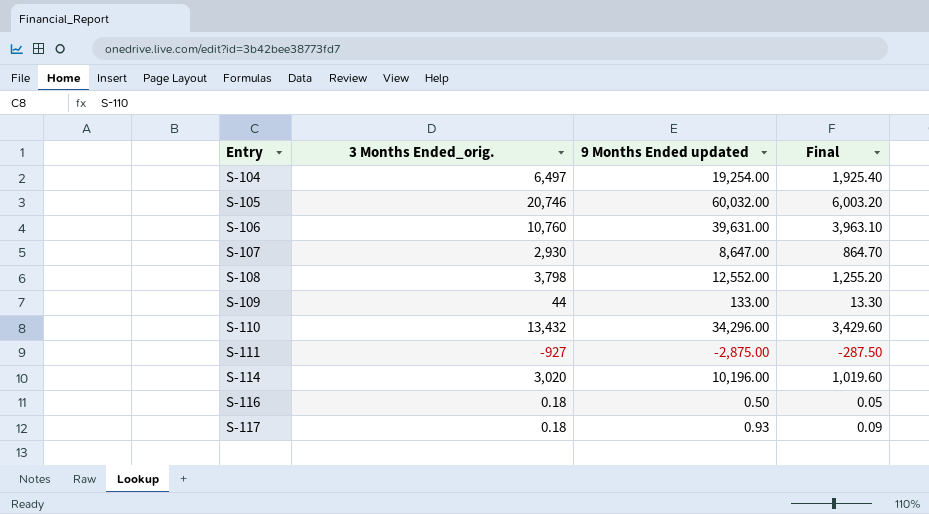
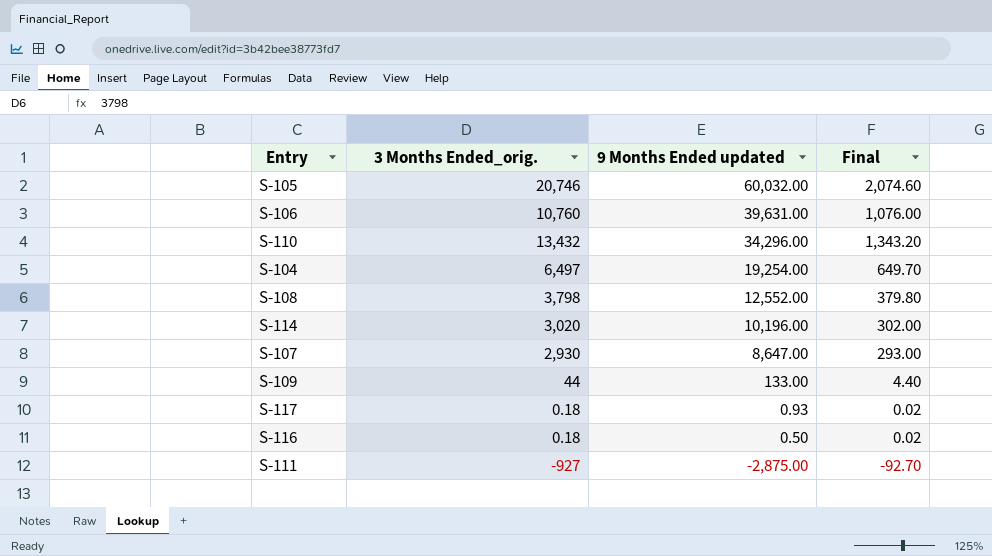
row order: Entry ascending -> 9 Months Ended updated descending
column Final | formula: [9 Months Ended updated] * 0.1 -> [3 Months Ended_orig.] * 0.1

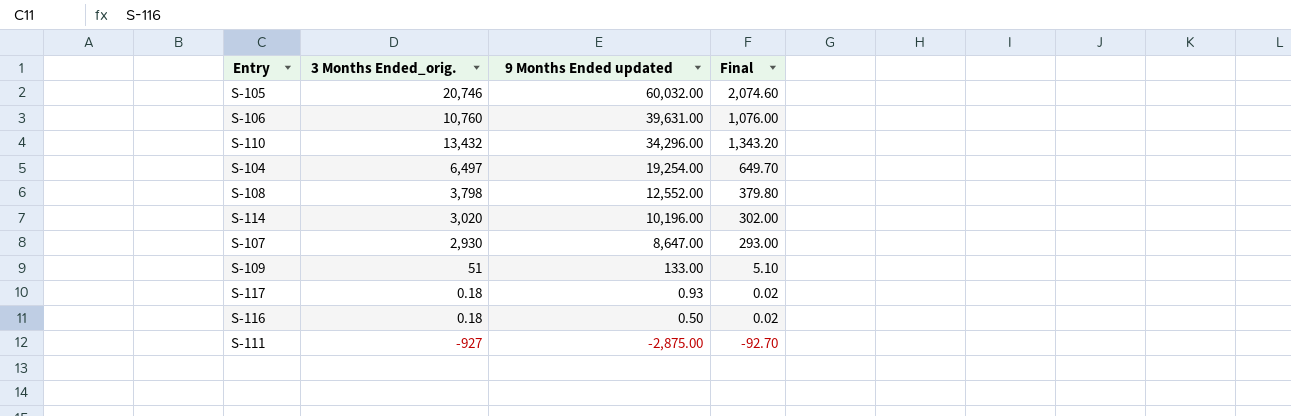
S-109 | 3 Months Ended_orig.: 44 -> 51
S-109 | Final: 4.40 -> 5.10

